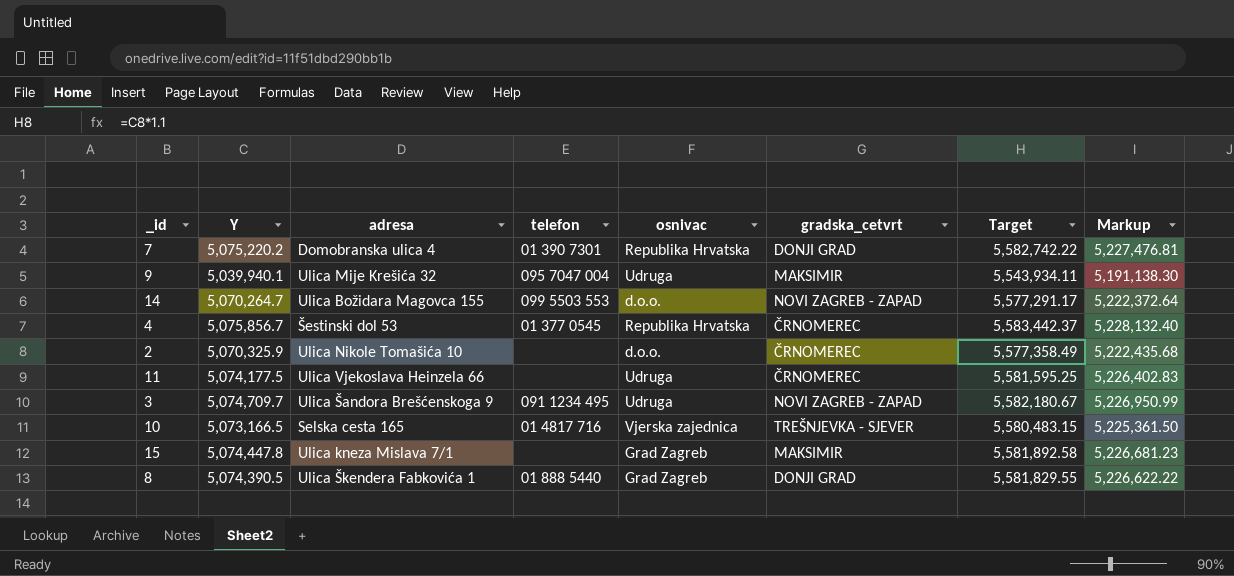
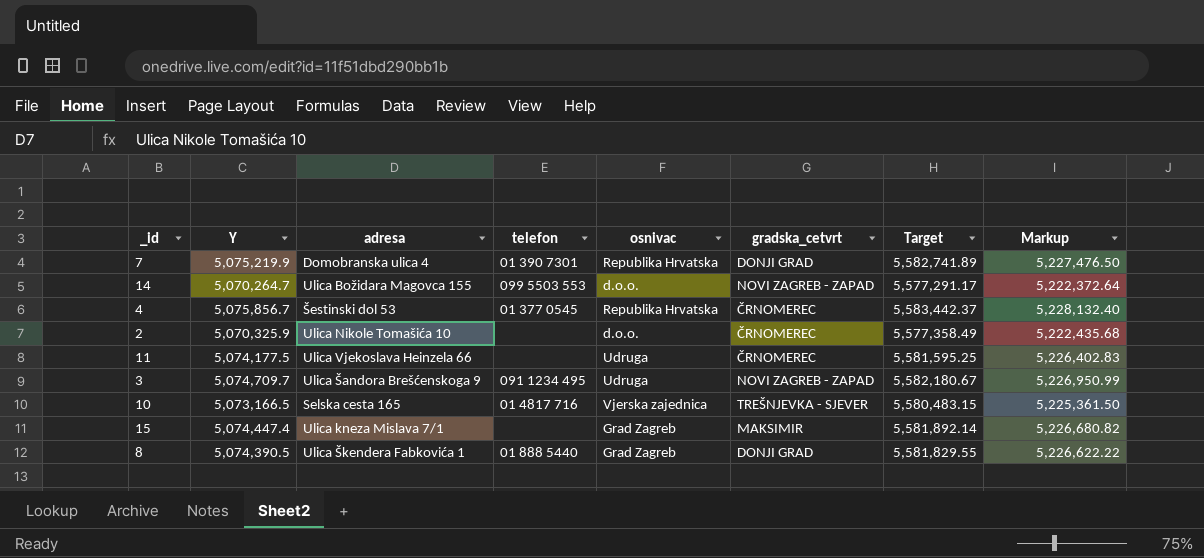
row 9: 5,039,940.1 | Ulica Mije Krešića 32 | 095 7047 004 | Udruga | MAKSIMIR | 5,543,934.11 | 5,191,138.30 -> none
7 | Y: 5,075,220.2 -> 5,075,219.9
7 | Target: 5,582,742.22 -> 5,582,741.89
7 | Markup: 5,227,476.81 -> 5,227,476.50
15 | Y: 5,074,447.8 -> 5,074,447.4
15 | Target: 5,581,892.58 -> 5,581,892.14
15 | Markup: 5,226,681.23 -> 5,226,680.82

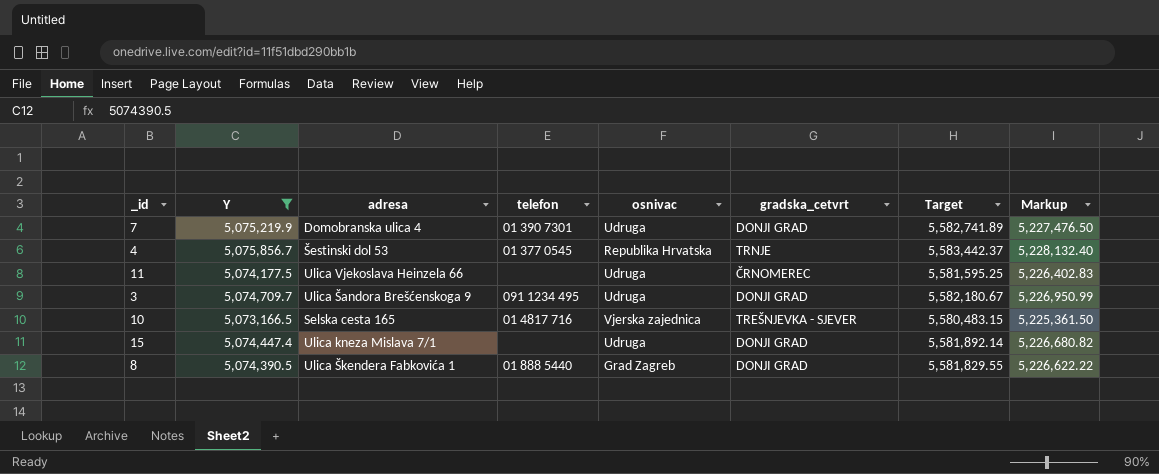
filter: none -> Y >= 5,073,166.5
7 | osnivac: Republika Hrvatska -> Udruga
4 | gradska_cetvrt: ČRNOMEREC -> TRNJE
3 | gradska_cetvrt: NOVI ZAGREB - ZAPAD -> DONJI GRAD
15 | osnivac: Grad Zagreb -> Udruga
15 | gradska_cetvrt: MAKSIMIR -> DONJI GRAD

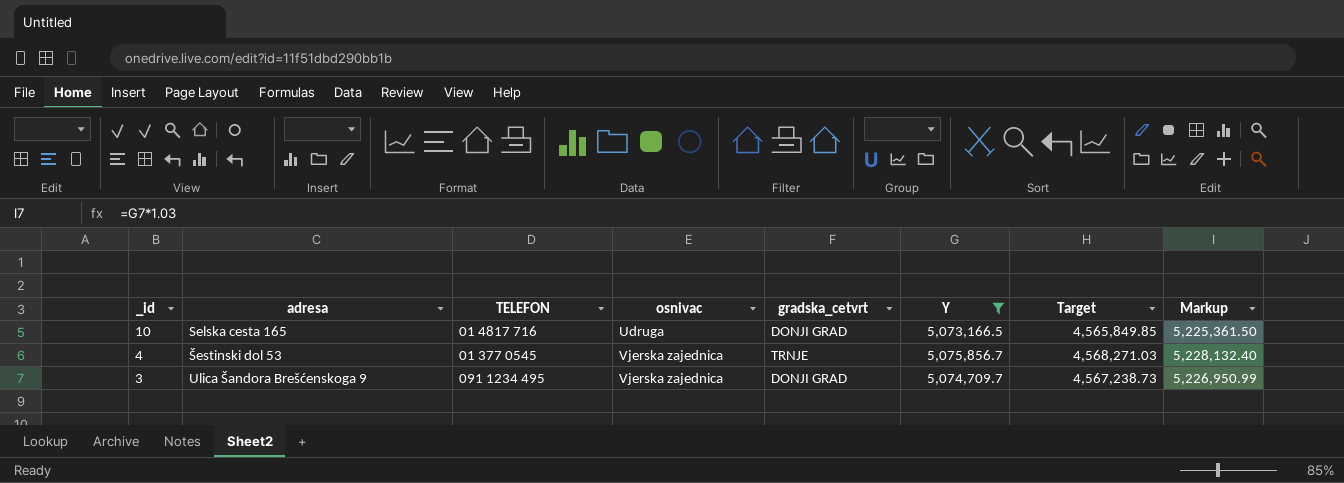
row order: none -> _id descending
column name: telefon -> TELEFON
column Y | position: 2 -> 6
column Target | formula: [Y] * 1.1 -> [Y] * 0.9
row 7: 5,075,219.9 | Domobranska ulica 4 | 01 390 7301 | Udruga | DONJI GRAD | 5,582,741.89 | 5,227,476.50 -> none
row 11: 5,074,177.5 | Ulica Vjekoslava Heinzela 66 | none | Udruga | ČRNOMEREC | 5,581,595.25 | 5,226,402.83 -> none
row 15: 5,074,447.4 | Ulica kneza Mislava 7/1 | none | Udruga | DONJI GRAD | 5,581,892.14 | 5,226,680.82 -> none
row 8: 5,074,390.5 | Ulica Škendera Fabkovića 1 | 01 888 5440 | Grad Zagreb | DONJI GRAD | 5,581,829.55 | 5,226,622.22 -> none
10 | osnivac: Vjerska zajednica -> Udruga
10 | gradska_cetvrt: TREŠNJEVKA - SJEVER -> DONJI GRAD
4 | osnivac: Republika Hrvatska -> Vjerska zajednica
3 | osnivac: Udruga -> Vjerska zajednica

